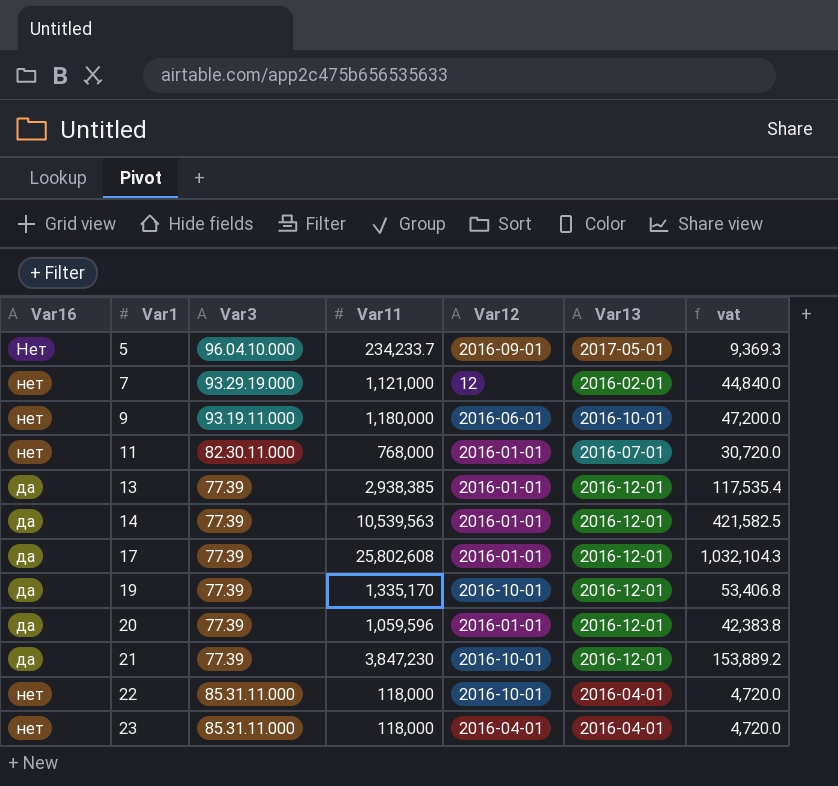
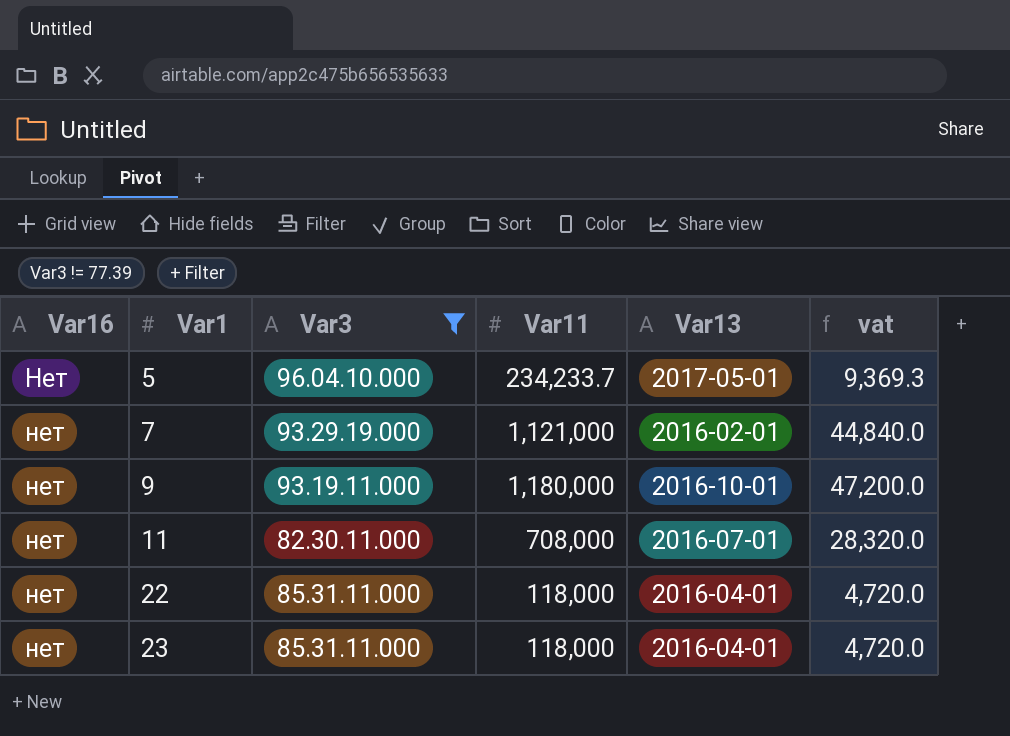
filter: none -> Var3 != 77.39
column Var12 | position: 5 -> none
11 | Var11: 768,000 -> 708,000
11 | vat: 30,720.0 -> 28,320.0

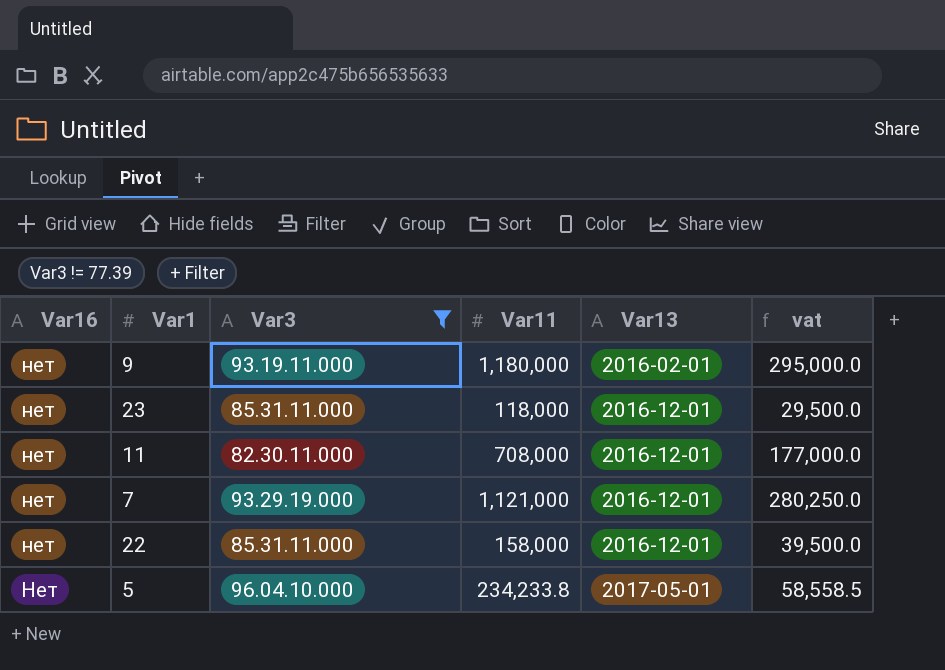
row order: Var1 ascending -> Var13 ascending
column vat | formula: [Var11] * 0.04 -> [Var11] * 0.25
9 | Var13: 2016-10-01 -> 2016-02-01
23 | Var13: 2016-04-01 -> 2016-12-01
11 | Var13: 2016-07-01 -> 2016-12-01
7 | Var13: 2016-02-01 -> 2016-12-01
22 | Var11: 118,000 -> 158,000
22 | Var13: 2016-04-01 -> 2016-12-01
5 | Var11: 234,233.7 -> 234,233.8

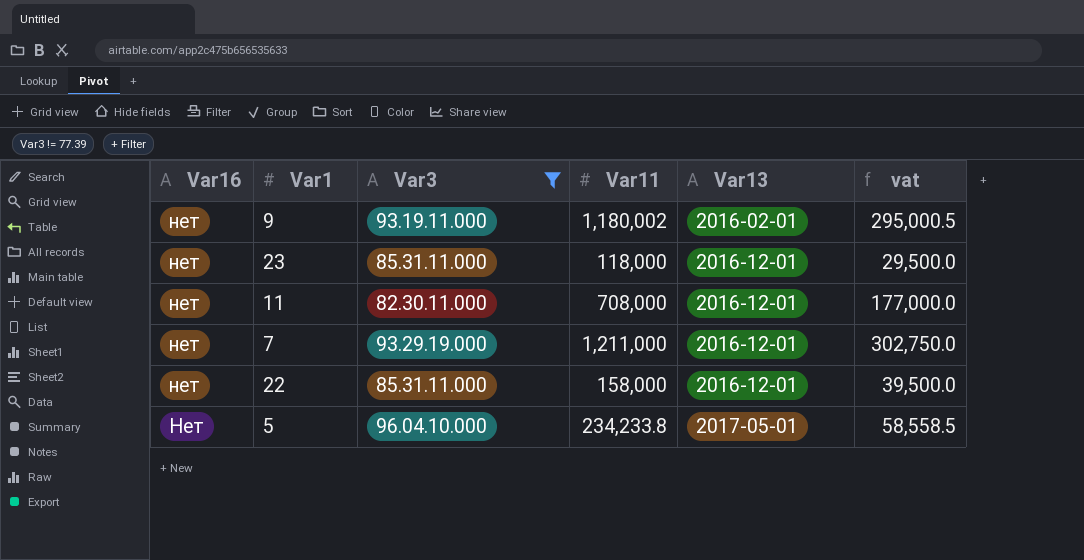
9 | Var11: 1,180,000 -> 1,180,002
9 | vat: 295,000.0 -> 295,000.5
7 | Var11: 1,121,000 -> 1,211,000
7 | vat: 280,250.0 -> 302,750.0

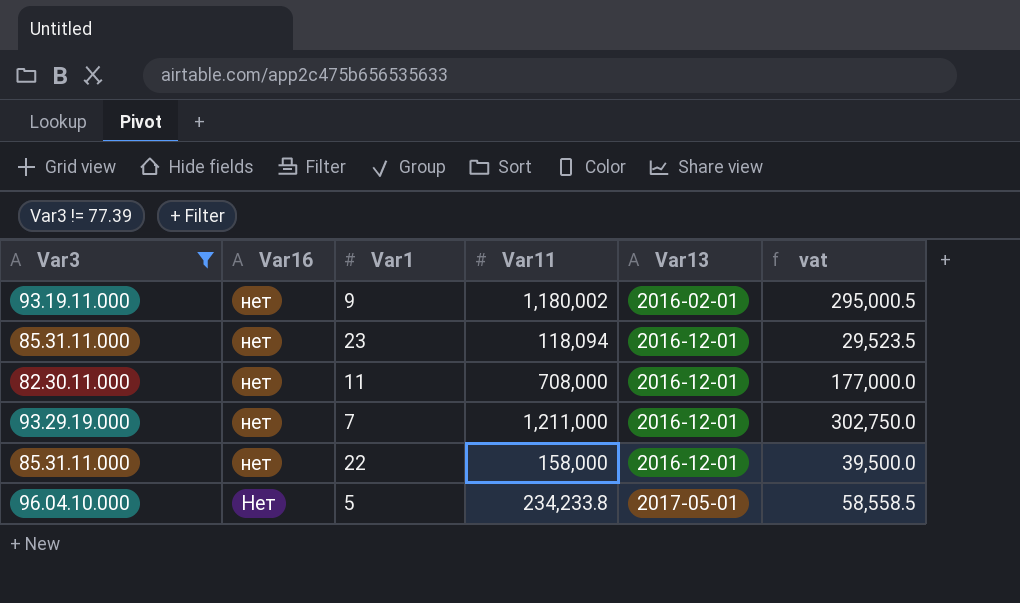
column Var3 | position: 3 -> 1
23 | Var11: 118,000 -> 118,094
23 | vat: 29,500.0 -> 29,523.5

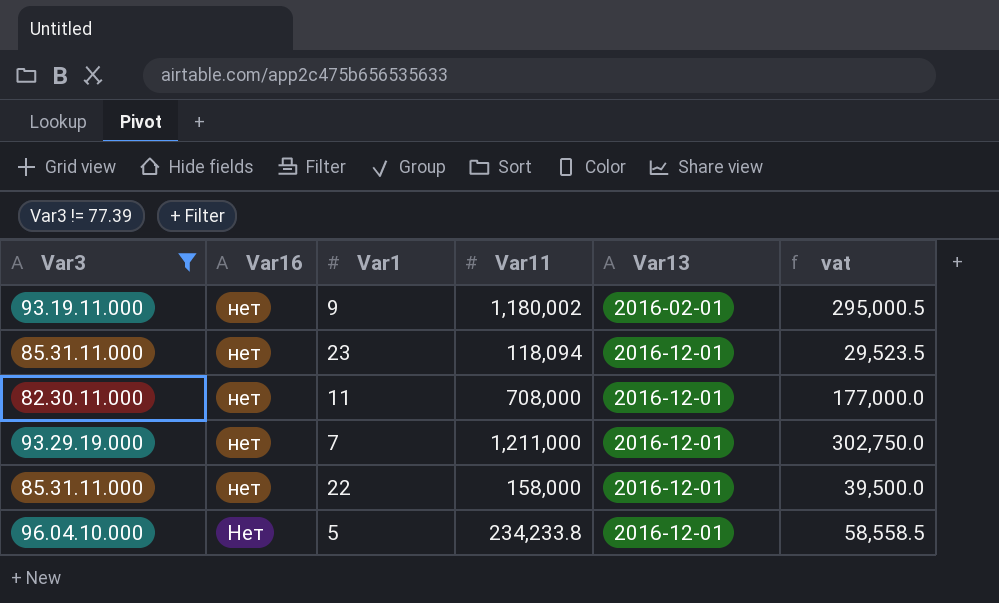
5 | Var13: 2017-05-01 -> 2016-12-01

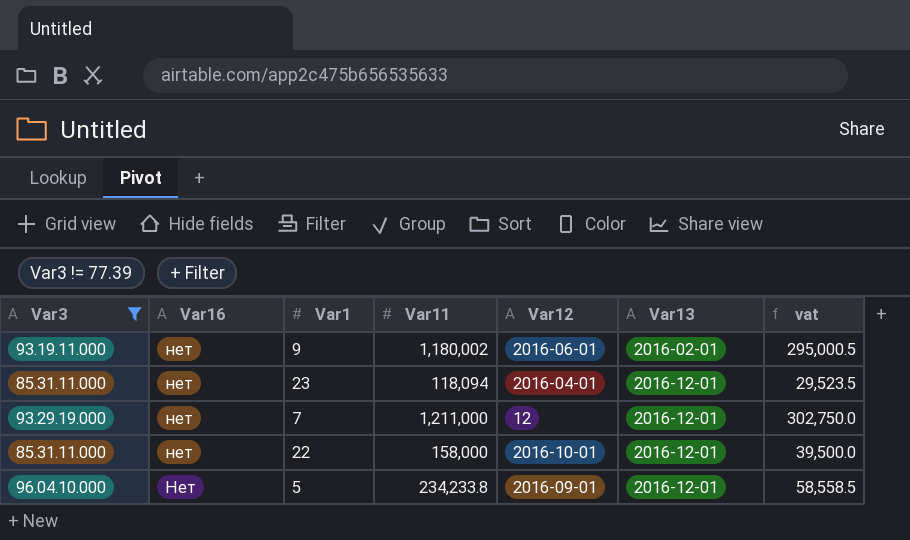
column Var12 | position: none -> 5
row 11: 82.30.11.000 | нет | 708,000 | 2016-12-01 | 177,000.0 -> none

